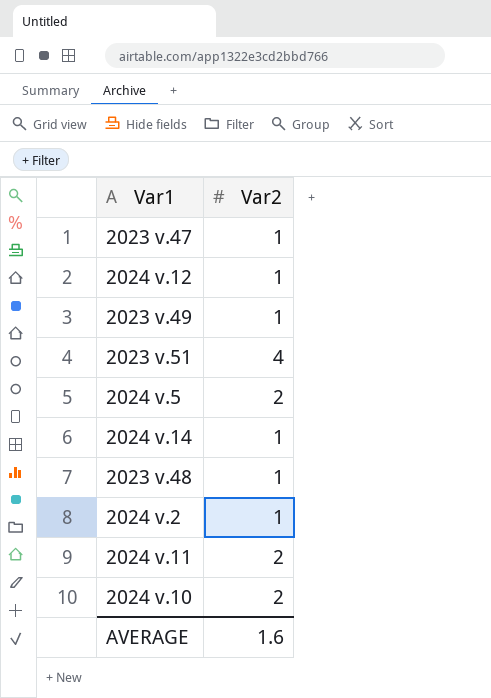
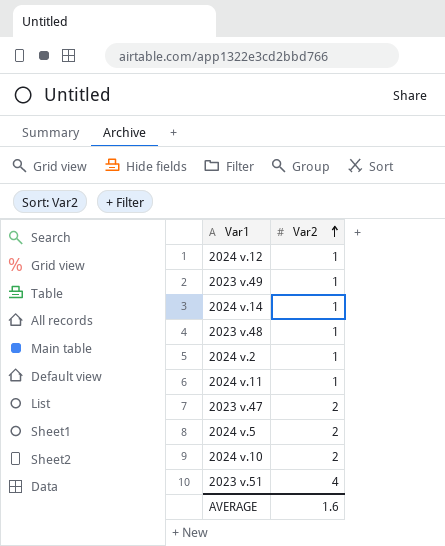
row order: none -> Var2 ascending
2024 v.11 | Var2: 2 -> 1
2023 v.47 | Var2: 1 -> 2

